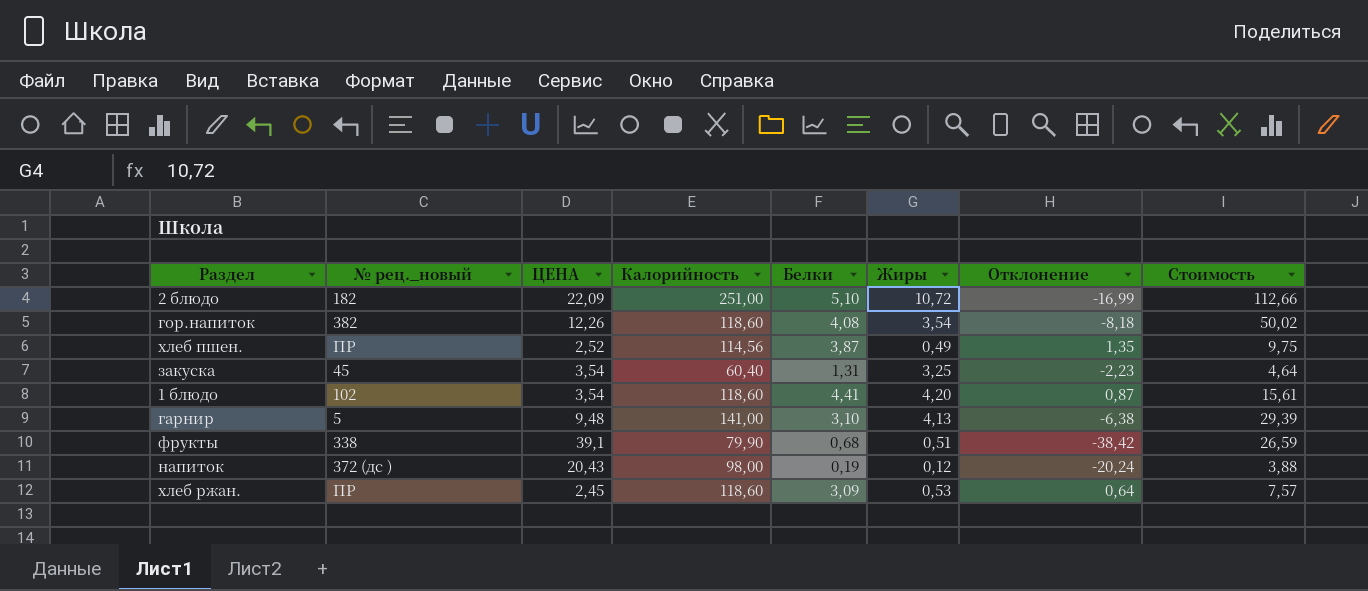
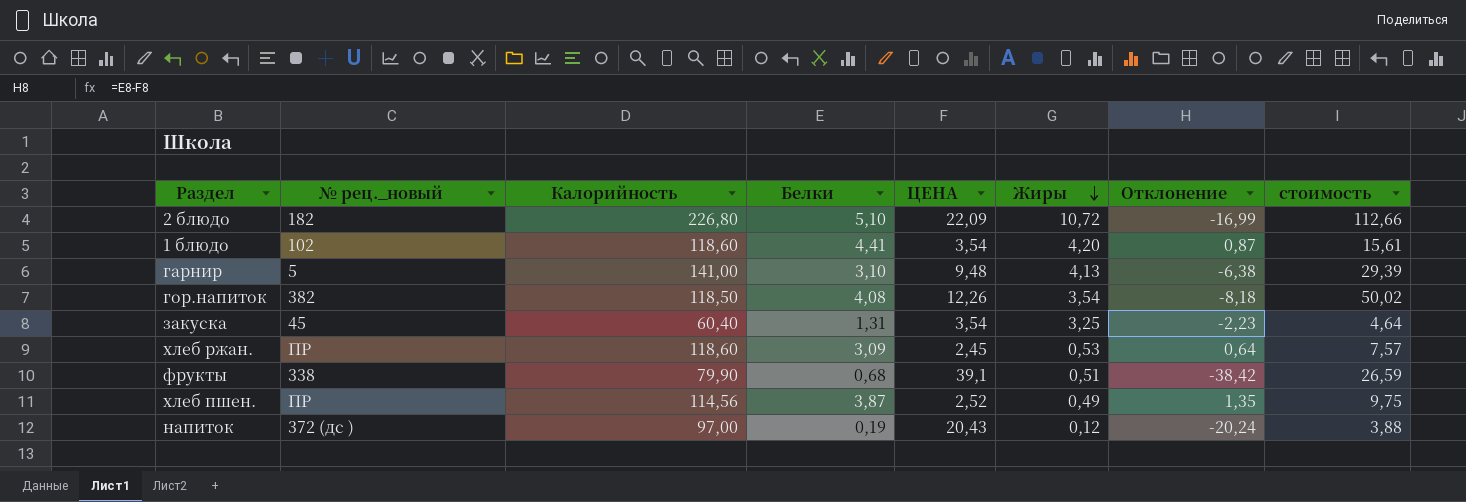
row order: none -> Жиры descending
column ЦЕНА | position: 3 -> 5
column name: Стоимость -> стоимость
2 блюдо | Калорийность: 251,00 -> 226,80
гор.напиток | Калорийность: 118,60 -> 118,50
напиток | Калорийность: 98,00 -> 97,00

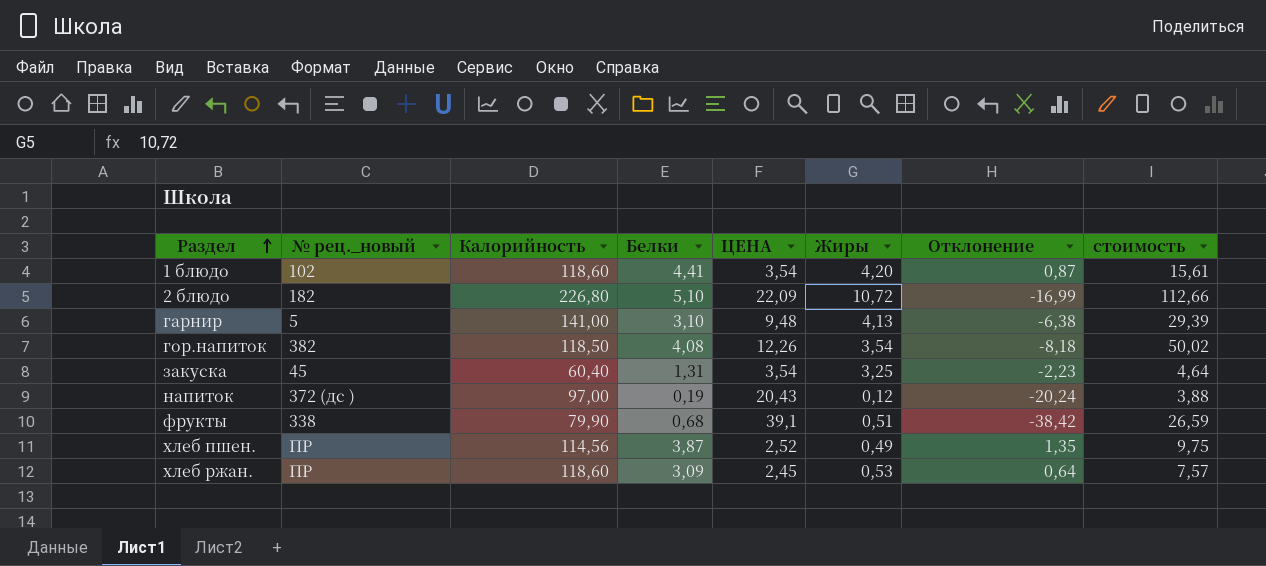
row order: Жиры descending -> Раздел ascending

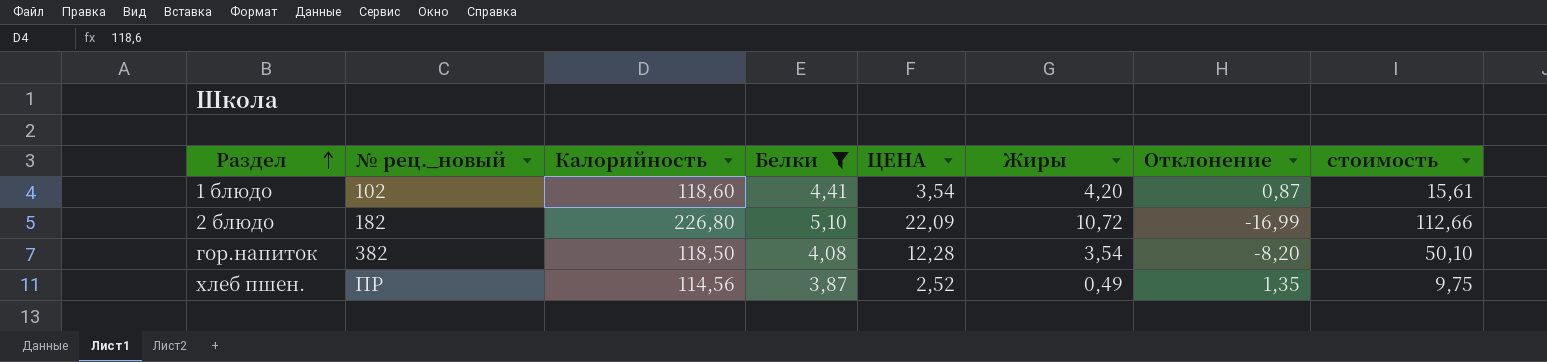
filter: none -> Белки >= 3,87
гор.напиток | ЦЕНА: 12,26 -> 12,28
гор.напиток | Отклонение: -8,18 -> -8,20
гор.напиток | стоимость: 50,02 -> 50,10

